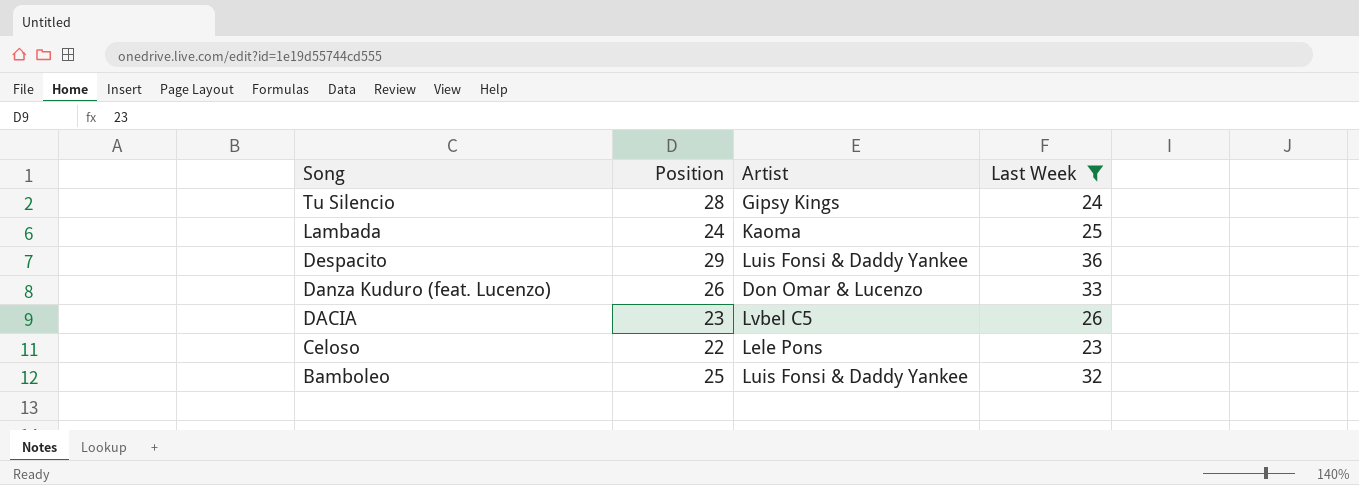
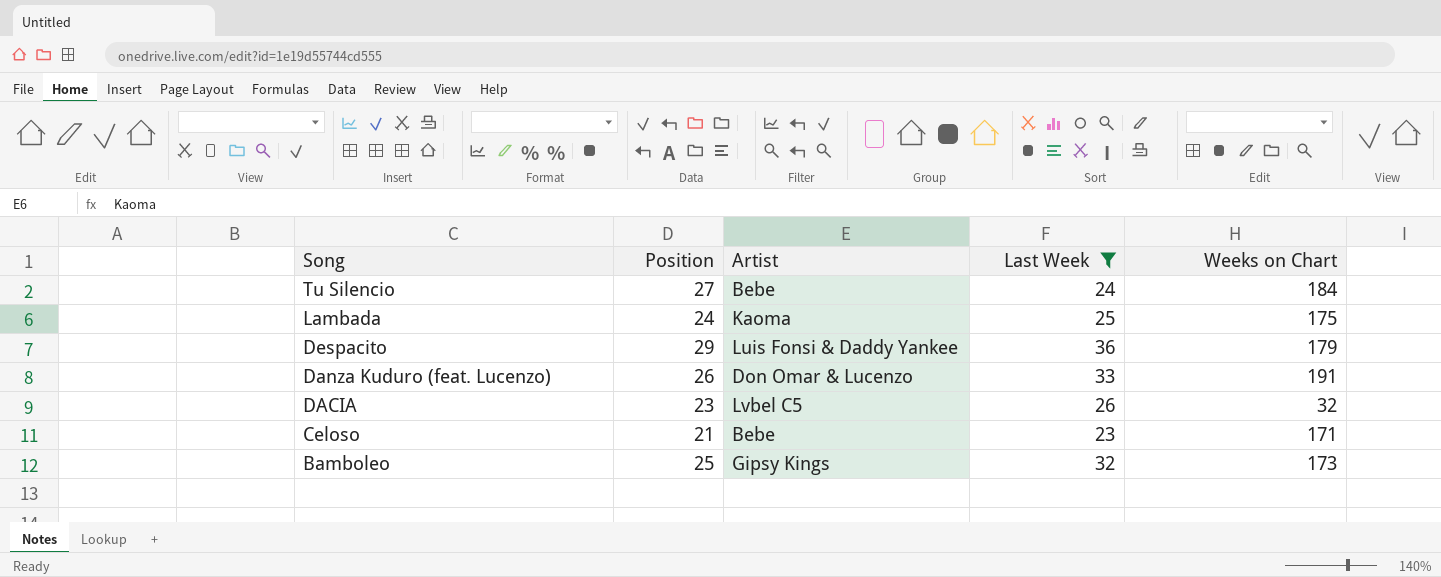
column Weeks on Chart | position: none -> 5
Tu Silencio | Position: 28 -> 27
Tu Silencio | Artist: Gipsy Kings -> Bebe
Celoso | Position: 22 -> 21
Celoso | Artist: Lele Pons -> Bebe
Bamboleo | Artist: Luis Fonsi & Daddy Yankee -> Gipsy Kings

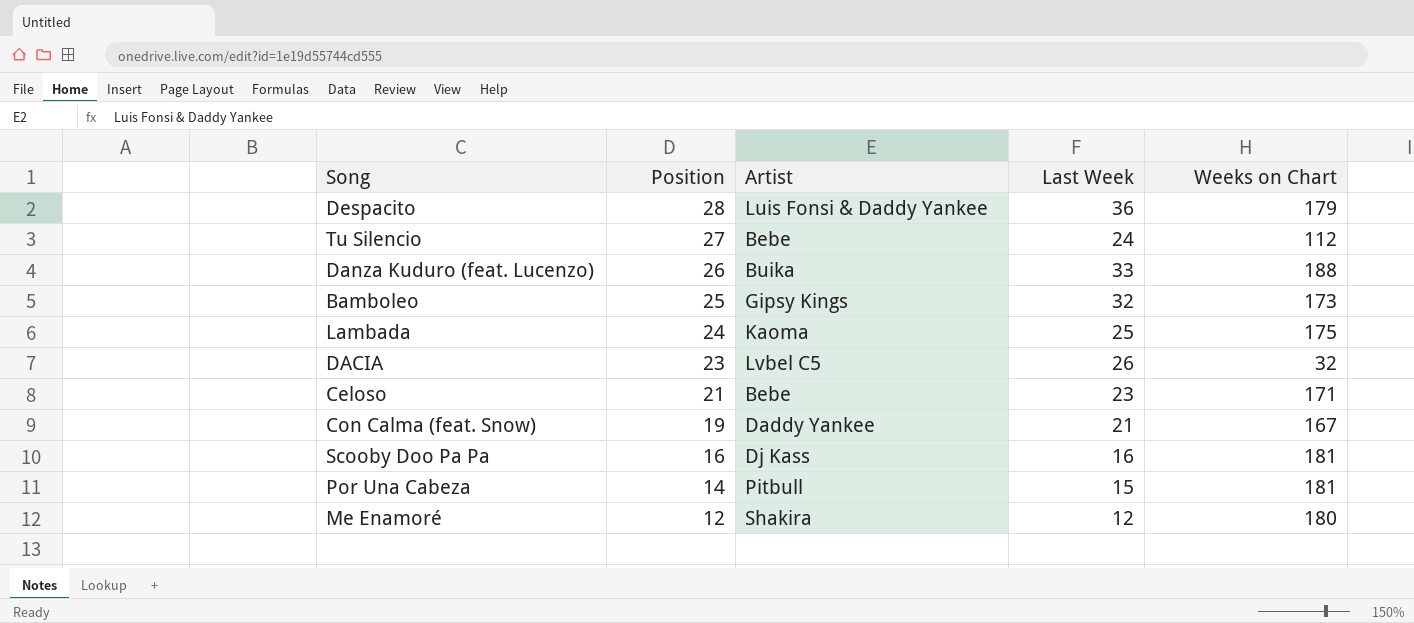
filter: Last Week >= 23 -> none
row order: Song descending -> Position descending
Despacito | Position: 29 -> 28
Tu Silencio | Weeks on Chart: 184 -> 112
Danza Kuduro (feat. Lucenzo) | Artist: Don Omar & Lucenzo -> Buika
Danza Kuduro (feat. Lucenzo) | Weeks on Chart: 191 -> 188

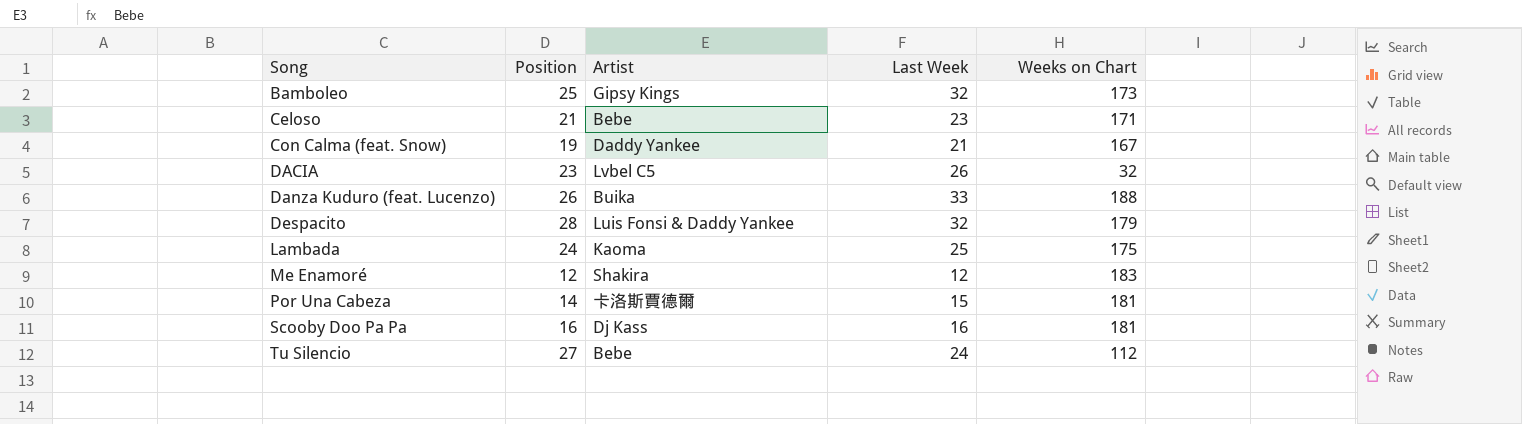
row order: Position descending -> Song ascending
Despacito | Last Week: 36 -> 32
Me Enamoré | Weeks on Chart: 180 -> 183
Por Una Cabeza | Artist: Pitbull -> 卡洛斯賈德爾

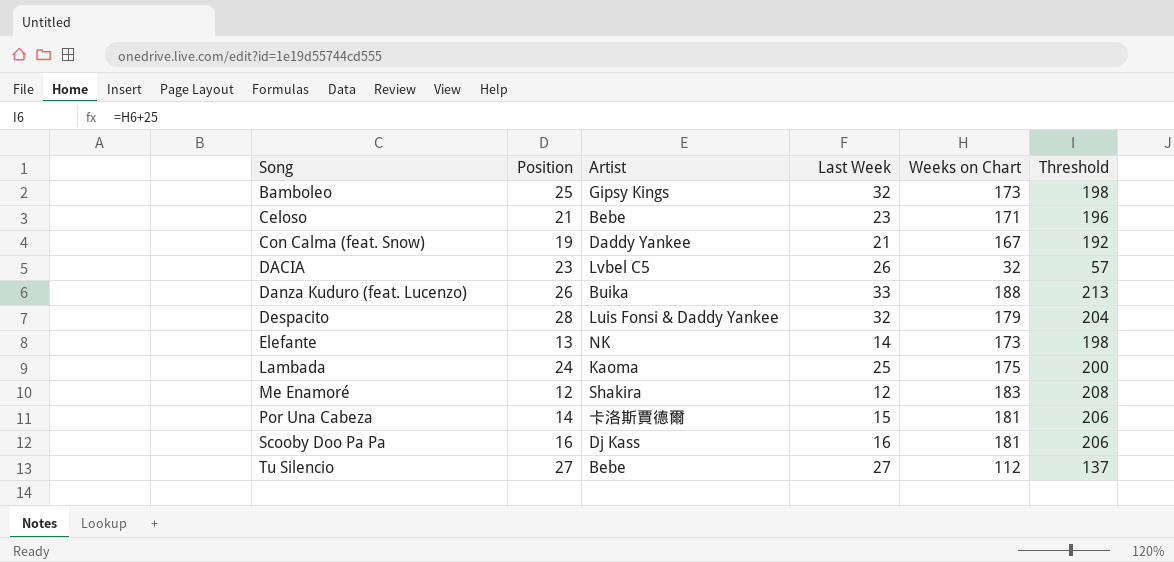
column Threshold | formula: none -> [Weeks on Chart] + 25
row Elefante: none -> 13 | NK | 14 | 173 | 198
Tu Silencio | Last Week: 24 -> 27

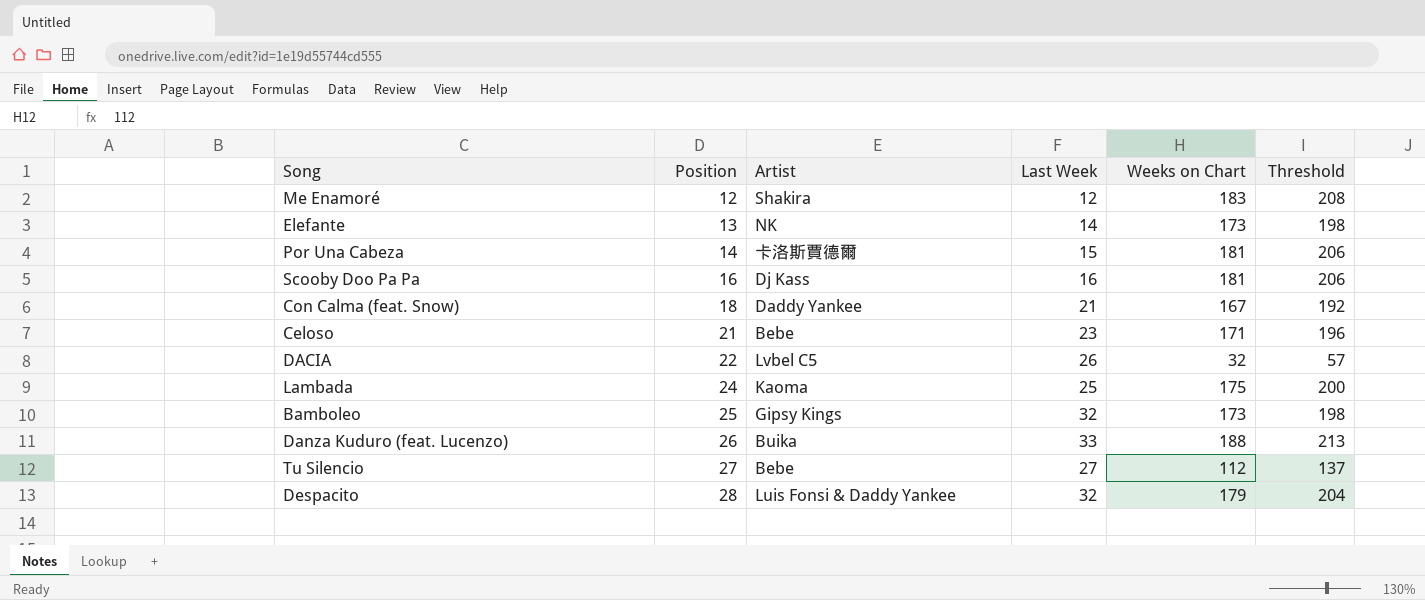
row order: Song ascending -> Position ascending
Con Calma (feat. Snow) | Position: 19 -> 18
DACIA | Position: 23 -> 22

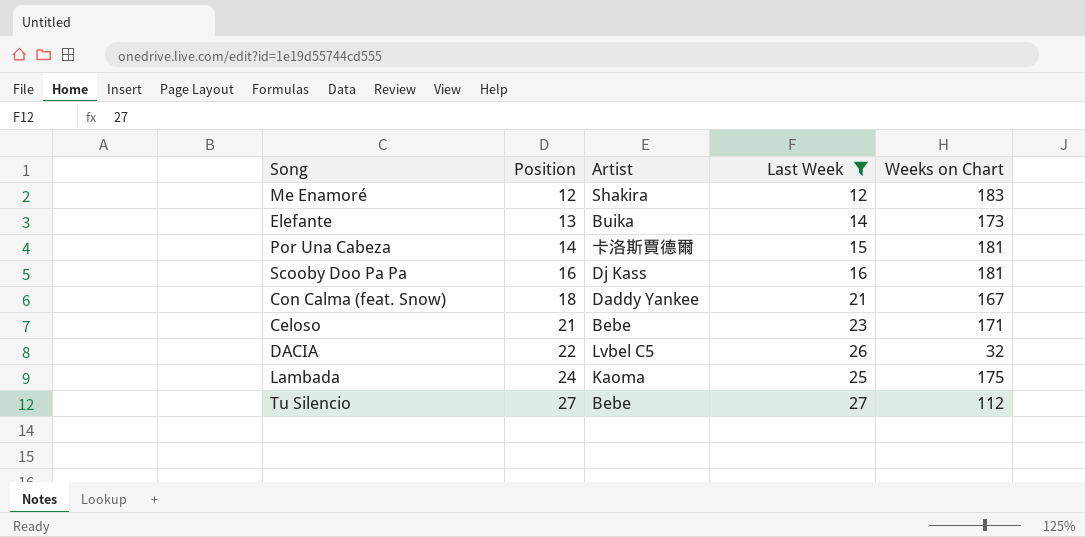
filter: none -> Last Week <= 27
column Threshold | formula: [Weeks on Chart] + 25 -> none
Elefante | Artist: NK -> Buika

